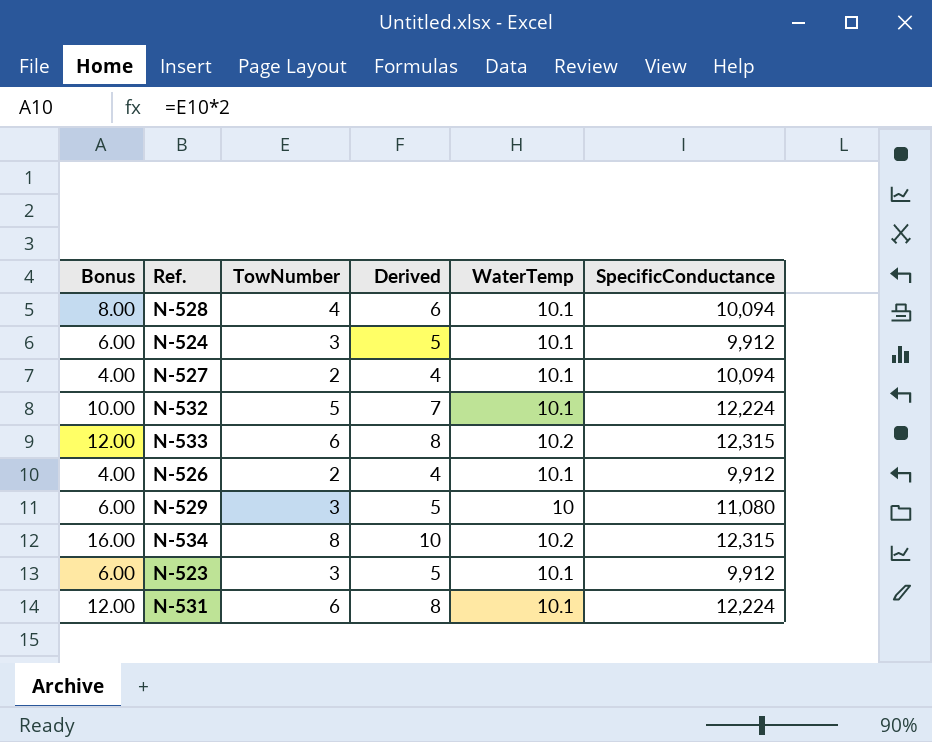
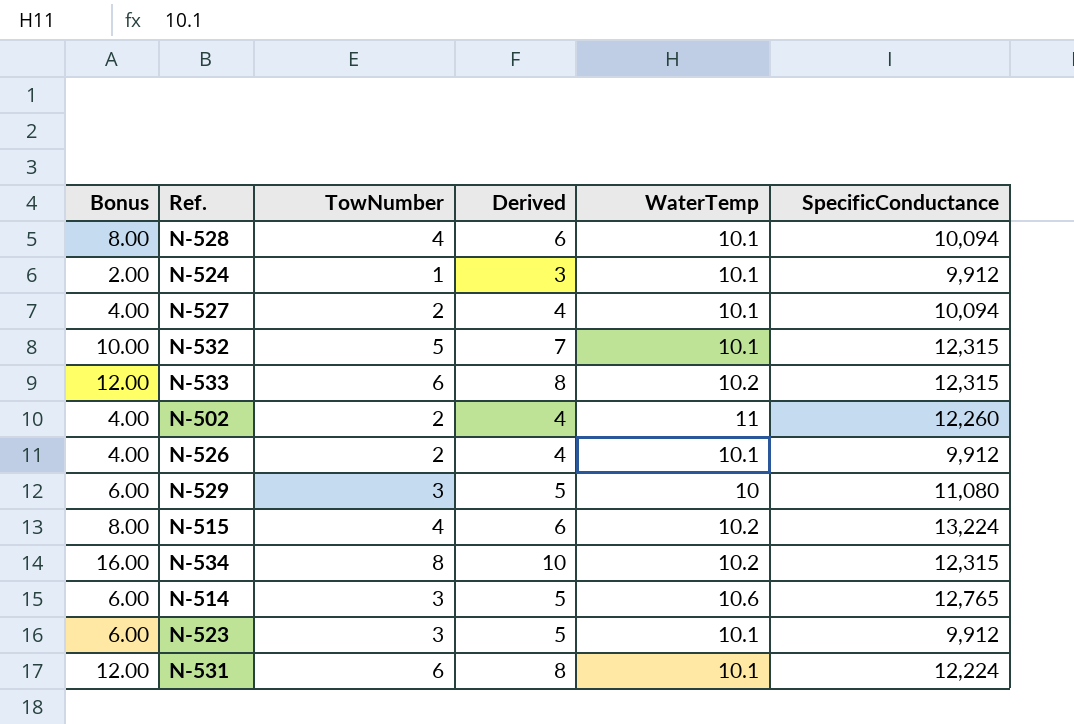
N-524 | Bonus: 6.00 -> 2.00
N-524 | TowNumber: 3 -> 1
N-524 | Derived: 5 -> 3
N-532 | SpecificConductance: 12,224 -> 12,315
row N-502: none -> 4.00 | 2 | 4 | 11 | 12,260
row N-515: none -> 8.00 | 4 | 6 | 10.2 | 13,224
row N-514: none -> 6.00 | 3 | 5 | 10.6 | 12,765

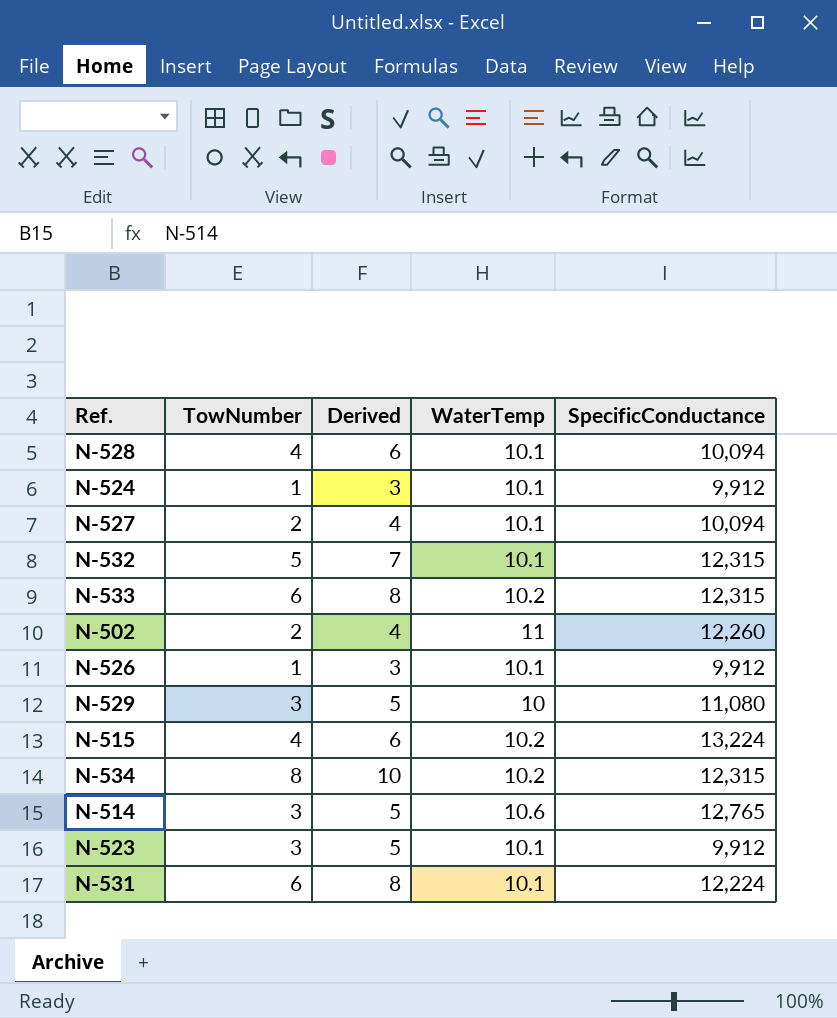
column Bonus | formula: [TowNumber] * 2 -> none
N-526 | TowNumber: 2 -> 1
N-526 | Derived: 4 -> 3

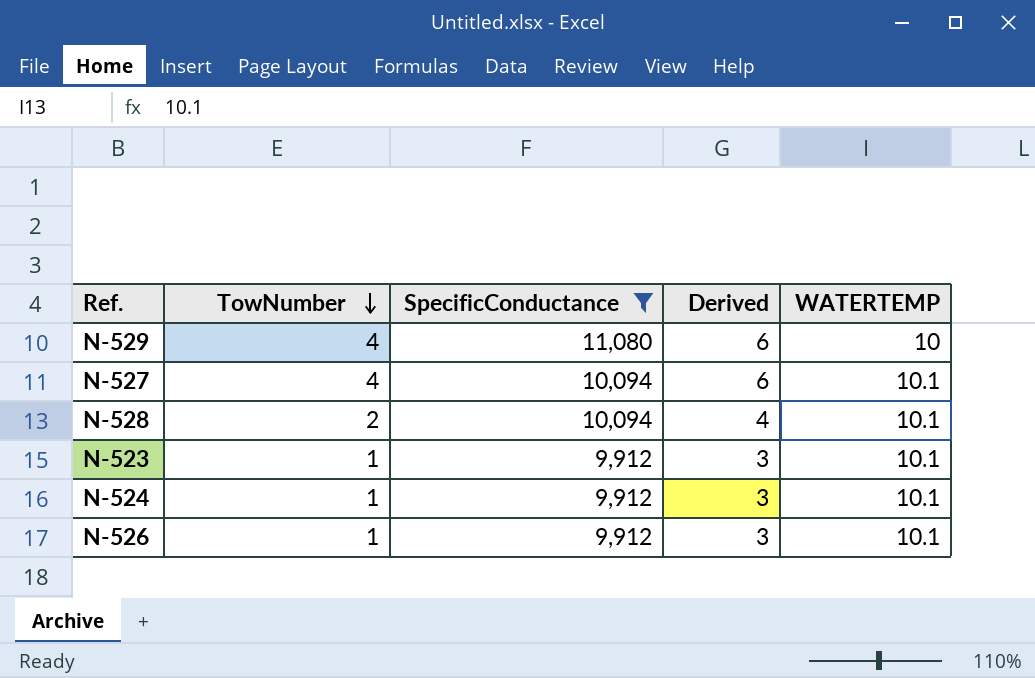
filter: none -> SpecificConductance <= 11,080
row order: none -> TowNumber descending
column SpecificConductance | position: 5 -> 3
column name: WaterTemp -> WATERTEMP
N-529 | TowNumber: 3 -> 4
N-529 | Derived: 5 -> 6
N-527 | TowNumber: 2 -> 4
N-527 | Derived: 4 -> 6
N-528 | TowNumber: 4 -> 2
N-528 | Derived: 6 -> 4
N-523 | TowNumber: 3 -> 1
N-523 | Derived: 5 -> 3

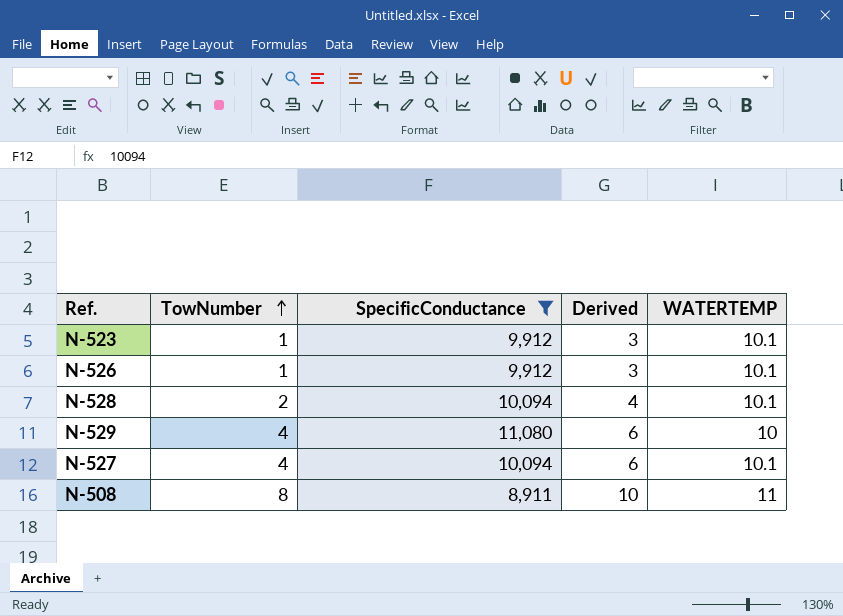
row order: TowNumber descending -> TowNumber ascending
row N-524: 1 | 9,912 | 3 | 10.1 -> none
row N-508: none -> 8 | 8,911 | 10 | 11

